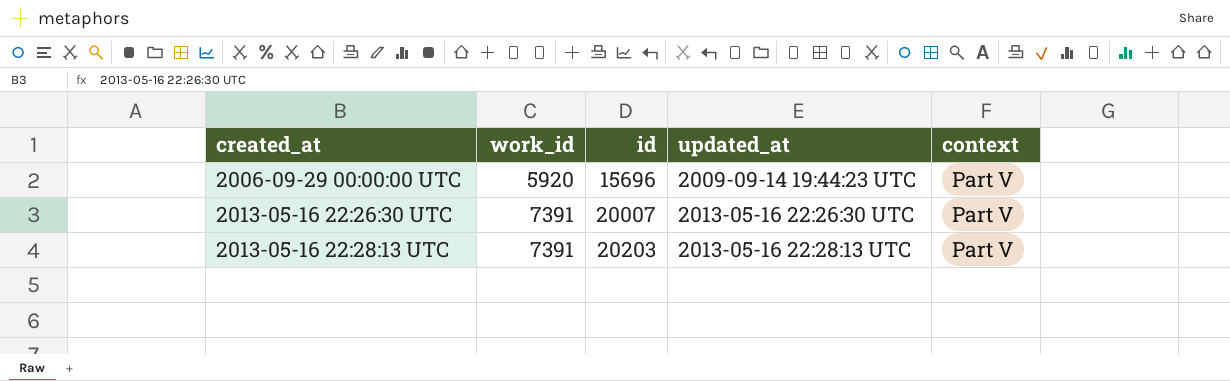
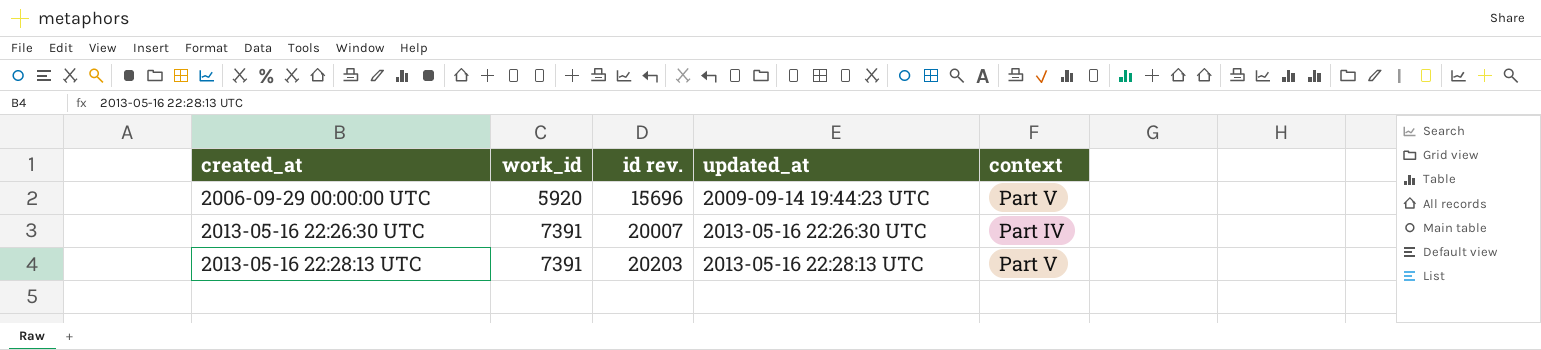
column name: id -> id rev.
2013-05-16 22:26:30 UTC | context: Part V -> Part IV

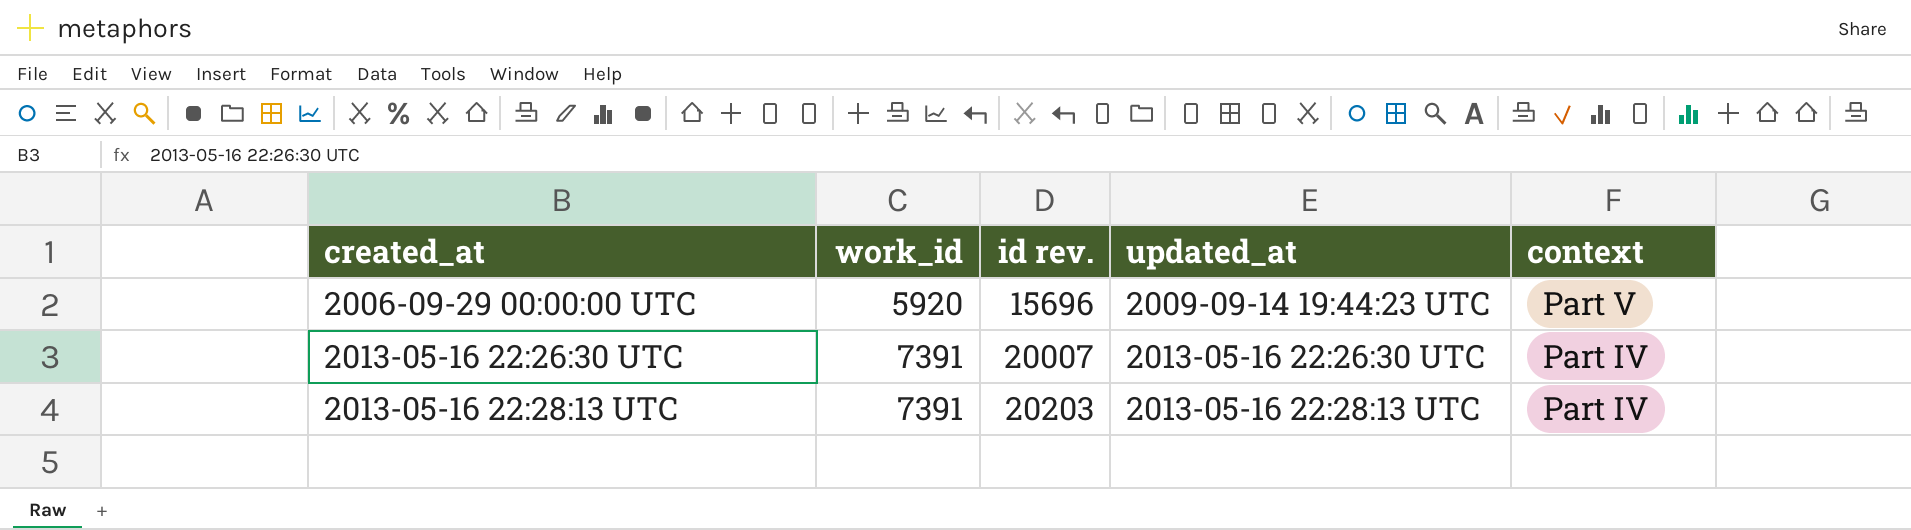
2013-05-16 22:28:13 UTC | context: Part V -> Part IV

